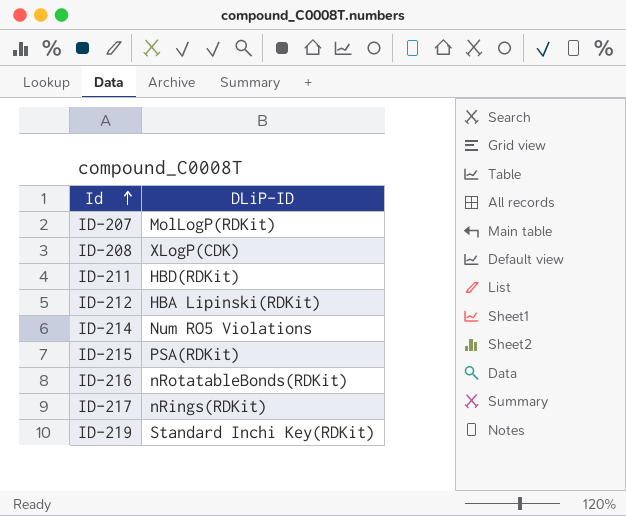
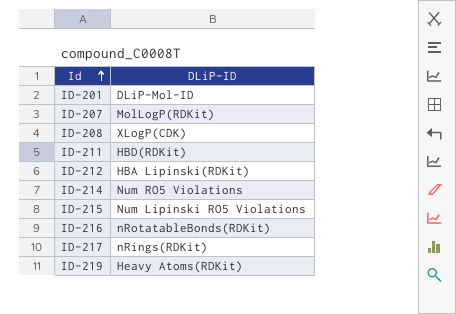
row ID-201: none -> DLiP-Mol-ID
ID-215 | DLiP-ID: PSA(RDKit) -> Num Lipinski RO5 Violations
ID-219 | DLiP-ID: Standard Inchi Key(RDKit) -> Heavy Atoms(RDKit)

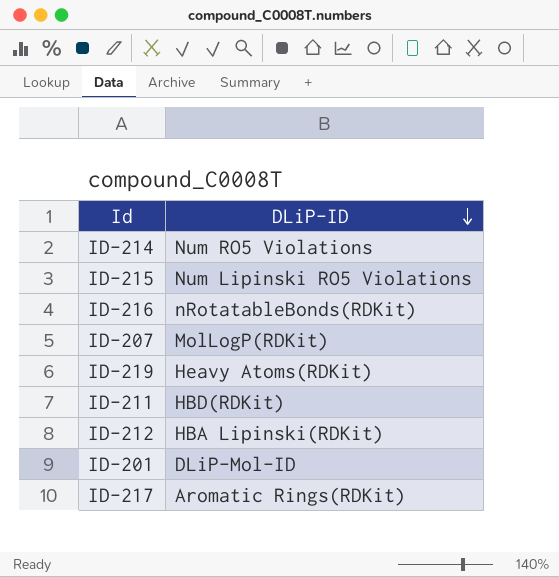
row order: Id ascending -> DLiP-ID descending
row ID-208: XLogP(CDK) -> none
ID-217 | DLiP-ID: nRings(RDKit) -> Aromatic Rings(RDKit)

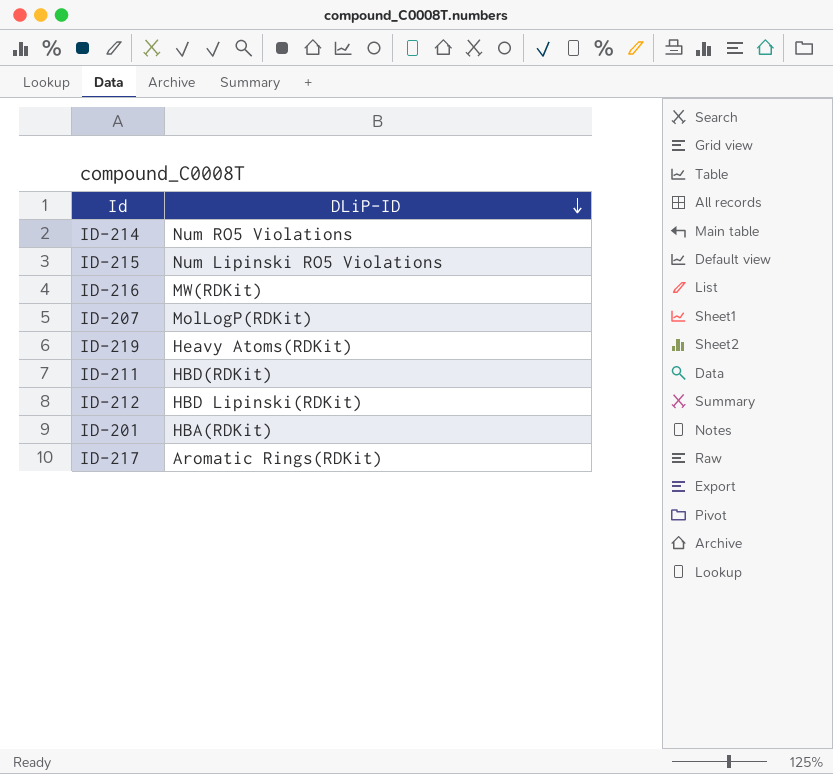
ID-216 | DLiP-ID: nRotatableBonds(RDKit) -> MW(RDKit)
ID-212 | DLiP-ID: HBA Lipinski(RDKit) -> HBD Lipinski(RDKit)
ID-201 | DLiP-ID: DLiP-Mol-ID -> HBA(RDKit)

